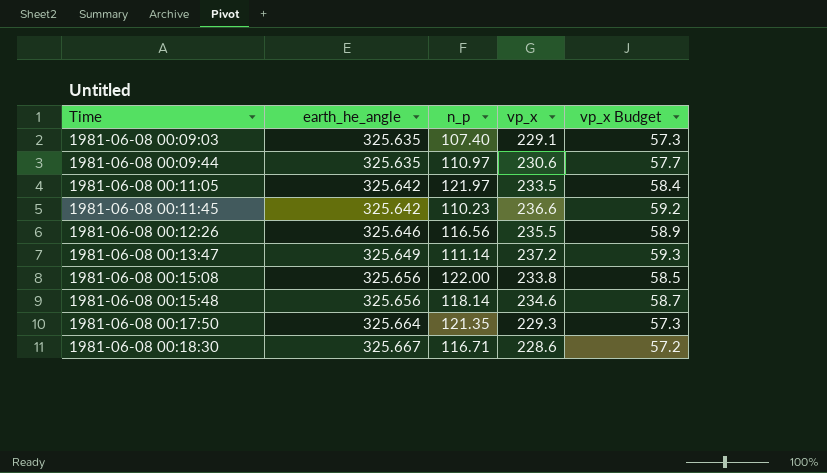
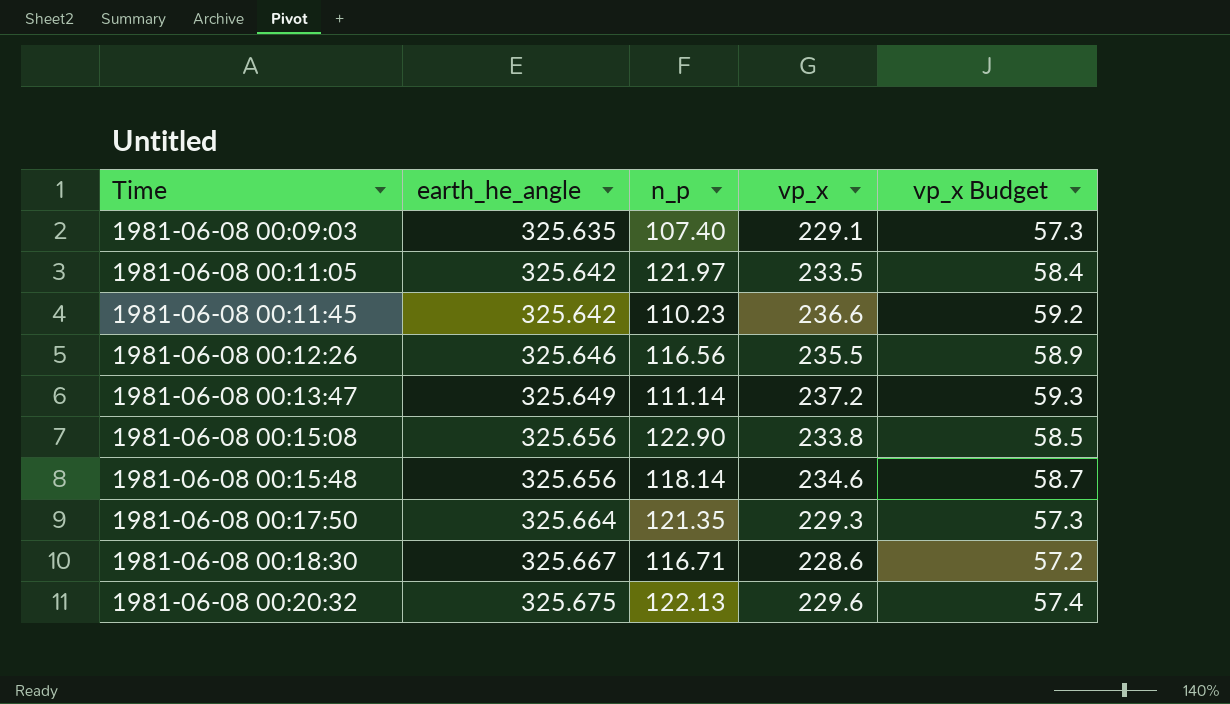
row 1981-06-08 00:09:44: 325.635 | 110.97 | 230.6 | 57.7 -> none
1981-06-08 00:15:08 | n_p: 122.00 -> 122.90
row 1981-06-08 00:20:32: none -> 325.675 | 122.13 | 229.6 | 57.4

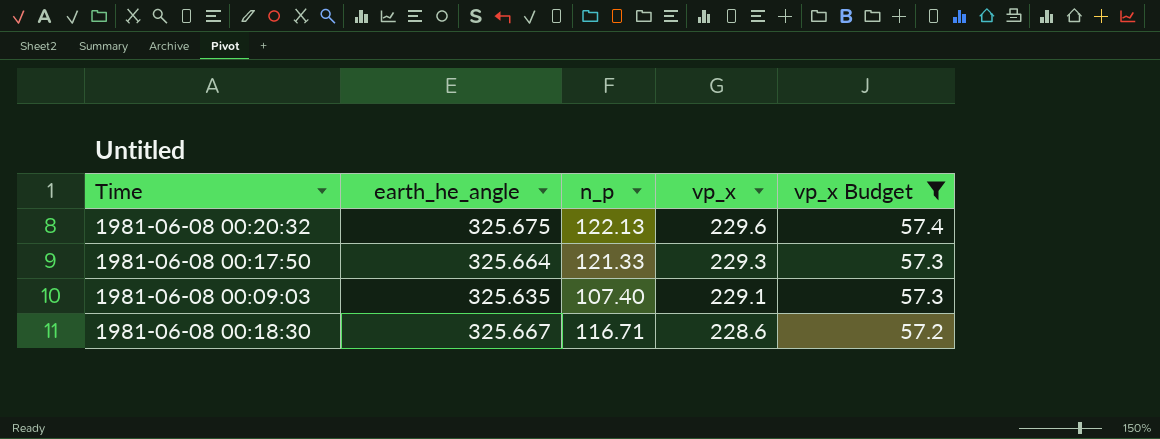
filter: none -> vp_x Budget <= 57.4
row order: Time ascending -> vp_x descending
1981-06-08 00:17:50 | n_p: 121.35 -> 121.33

